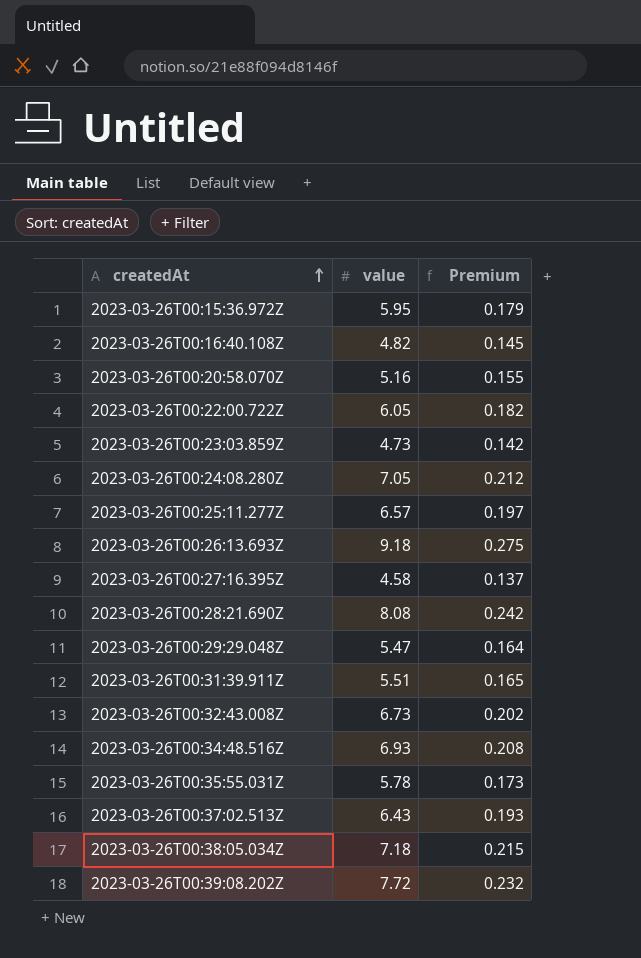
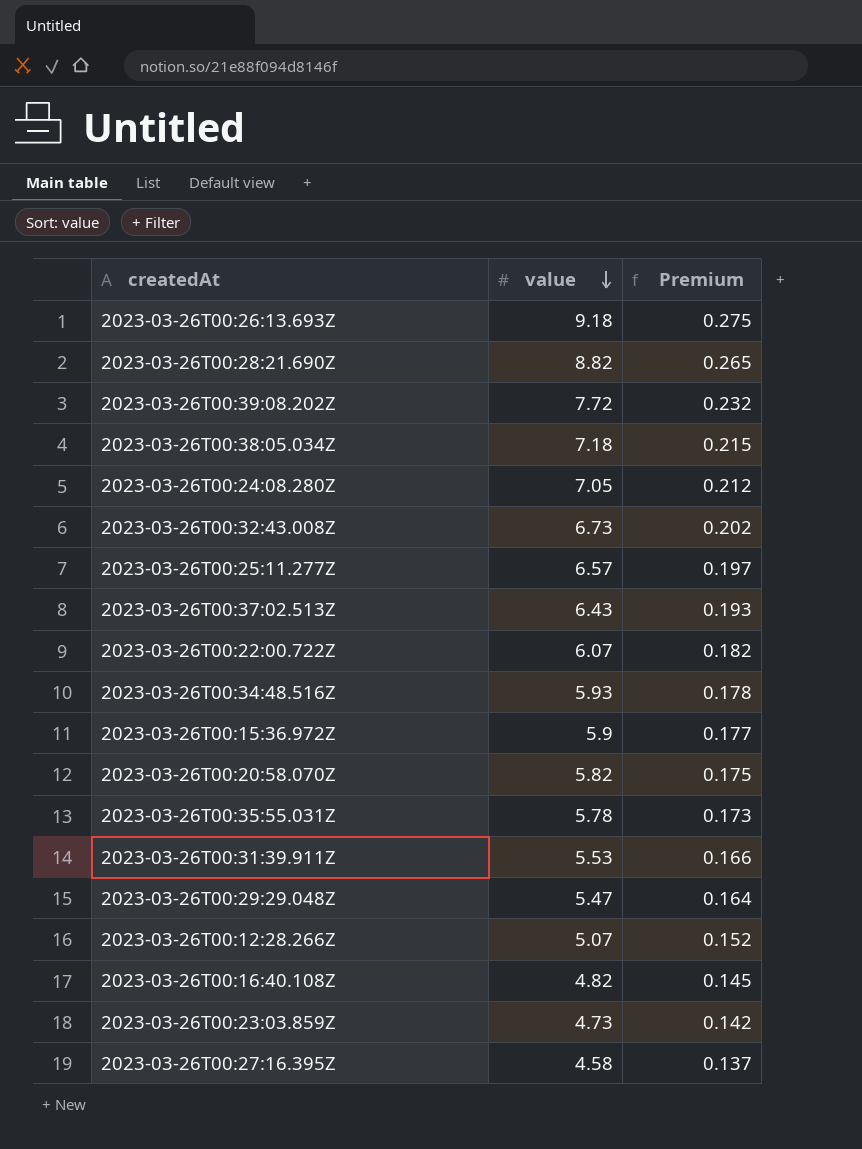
row order: createdAt ascending -> value descending
2023-03-26T00:28:21.690Z | value: 8.08 -> 8.82
2023-03-26T00:28:21.690Z | Premium: 0.242 -> 0.265
2023-03-26T00:22:00.722Z | value: 6.05 -> 6.07
2023-03-26T00:34:48.516Z | value: 6.93 -> 5.93
2023-03-26T00:34:48.516Z | Premium: 0.208 -> 0.178
2023-03-26T00:15:36.972Z | value: 5.95 -> 5.9
2023-03-26T00:15:36.972Z | Premium: 0.179 -> 0.177
2023-03-26T00:20:58.070Z | value: 5.16 -> 5.82
2023-03-26T00:20:58.070Z | Premium: 0.155 -> 0.175
2023-03-26T00:31:39.911Z | value: 5.51 -> 5.53
2023-03-26T00:31:39.911Z | Premium: 0.165 -> 0.166
row 2023-03-26T00:12:28.266Z: none -> 5.07 | 0.152

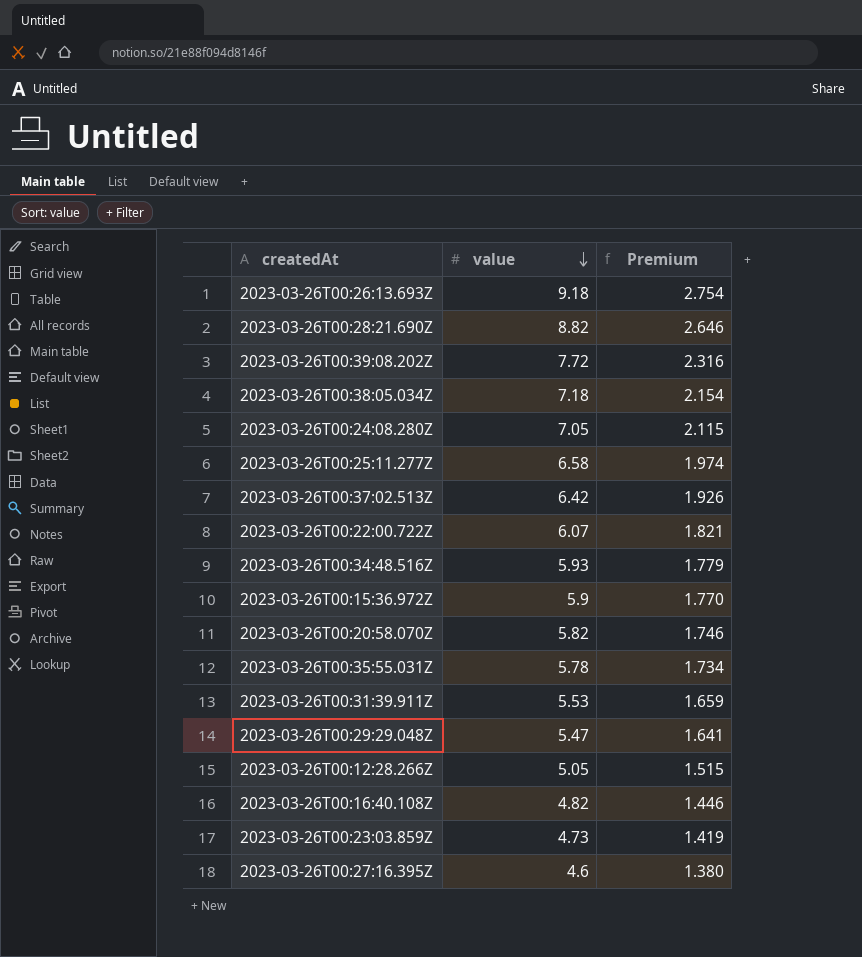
column Premium | formula: [value] * 0.03 -> [value] * 0.3
row 2023-03-26T00:32:43.008Z: 6.73 | 0.202 -> none
2023-03-26T00:25:11.277Z | value: 6.57 -> 6.58
2023-03-26T00:37:02.513Z | value: 6.43 -> 6.42
2023-03-26T00:12:28.266Z | value: 5.07 -> 5.05
2023-03-26T00:27:16.395Z | value: 4.58 -> 4.6

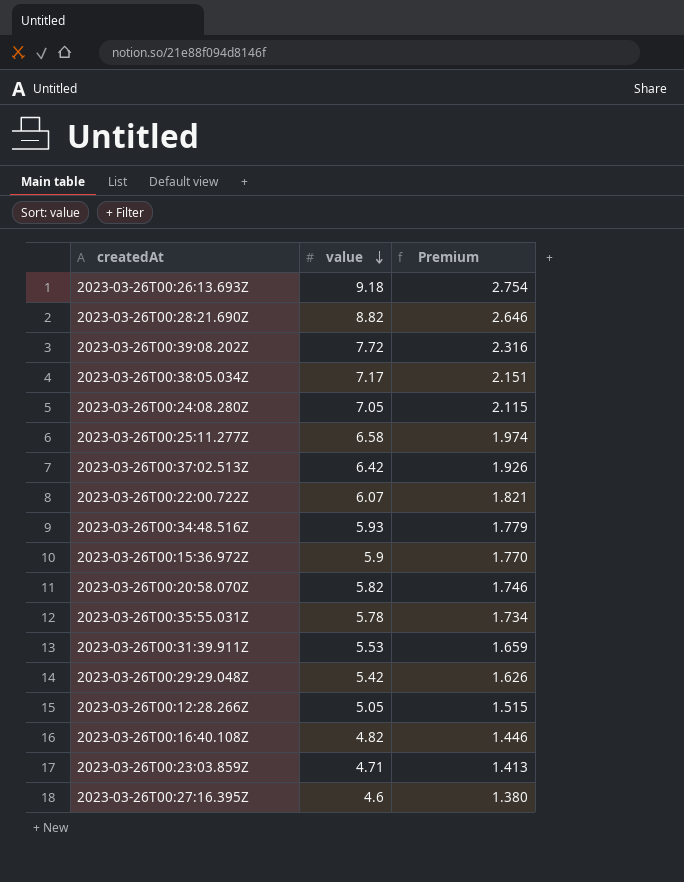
2023-03-26T00:38:05.034Z | value: 7.18 -> 7.17
2023-03-26T00:38:05.034Z | Premium: 2.154 -> 2.151
2023-03-26T00:29:29.048Z | value: 5.47 -> 5.42
2023-03-26T00:29:29.048Z | Premium: 1.641 -> 1.626
2023-03-26T00:23:03.859Z | value: 4.73 -> 4.71
2023-03-26T00:23:03.859Z | Premium: 1.419 -> 1.413

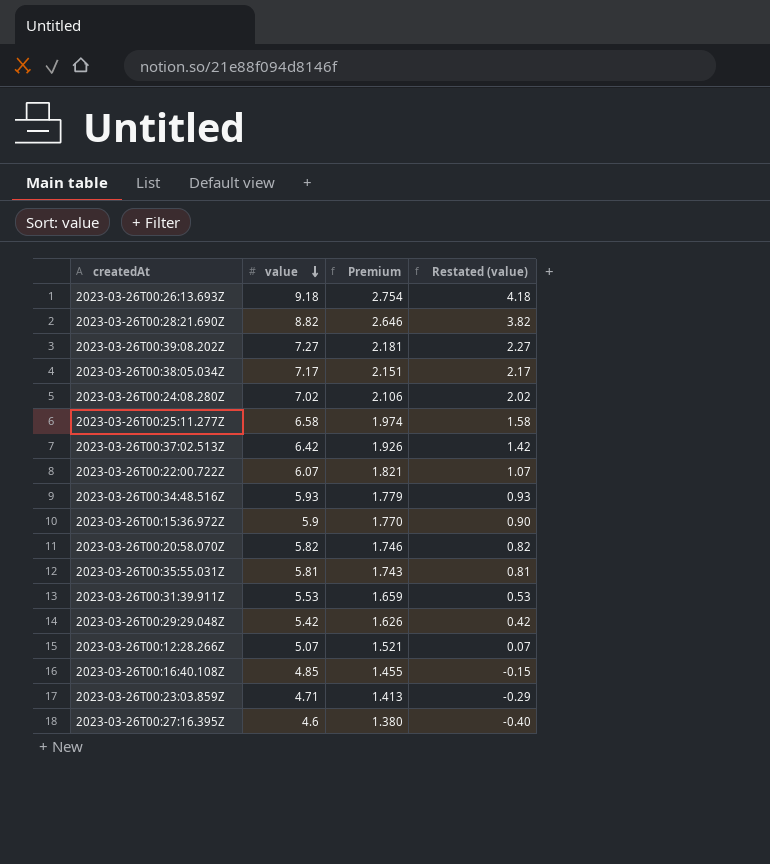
column Restated (value) | formula: none -> [value] - 5
2023-03-26T00:39:08.202Z | value: 7.72 -> 7.27
2023-03-26T00:39:08.202Z | Premium: 2.316 -> 2.181
2023-03-26T00:24:08.280Z | value: 7.05 -> 7.02
2023-03-26T00:24:08.280Z | Premium: 2.115 -> 2.106
2023-03-26T00:35:55.031Z | value: 5.78 -> 5.81
2023-03-26T00:35:55.031Z | Premium: 1.734 -> 1.743
2023-03-26T00:12:28.266Z | value: 5.05 -> 5.07
2023-03-26T00:12:28.266Z | Premium: 1.515 -> 1.521
2023-03-26T00:16:40.108Z | value: 4.82 -> 4.85
2023-03-26T00:16:40.108Z | Premium: 1.446 -> 1.455

